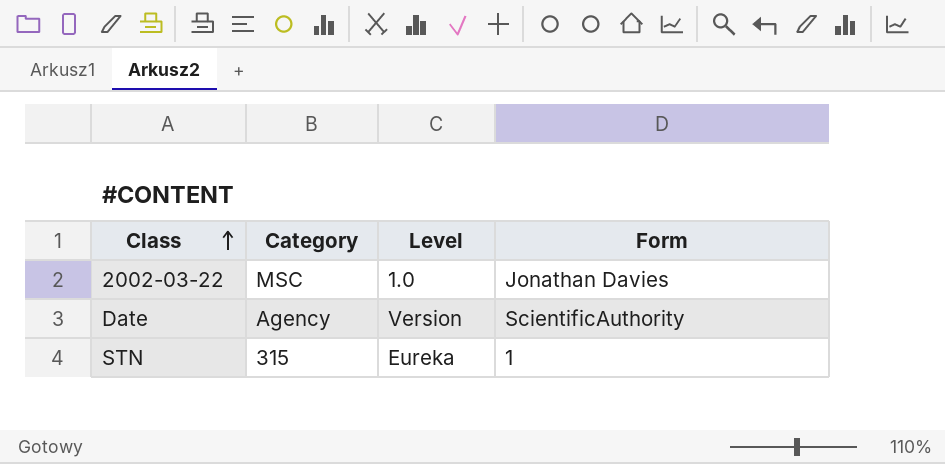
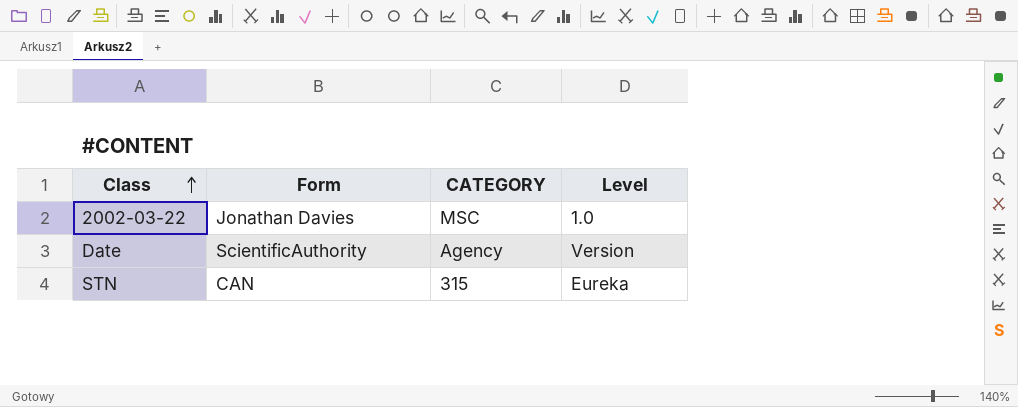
column Form | position: 4 -> 2
column name: Category -> CATEGORY
STN | Form: 1 -> CAN

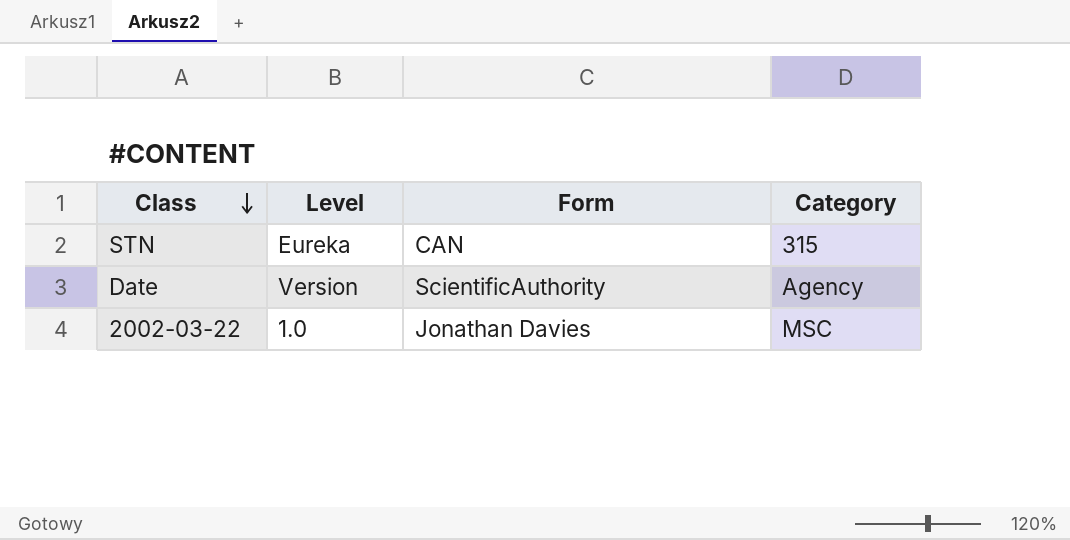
row order: Class ascending -> Class descending
column Level | position: 4 -> 2
column name: CATEGORY -> Category

